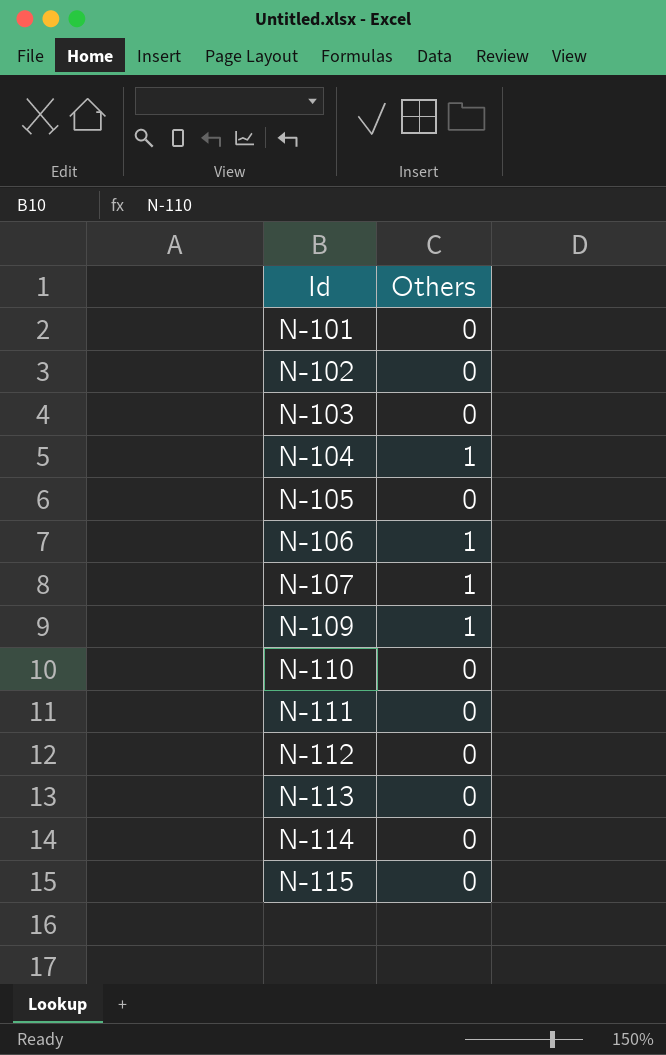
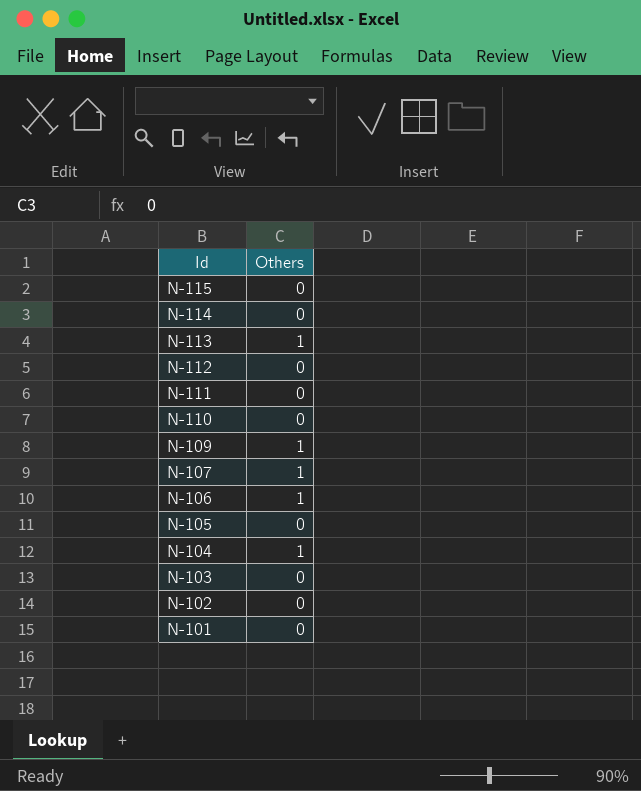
row order: Id ascending -> Id descending
N-113 | Others: 0 -> 1

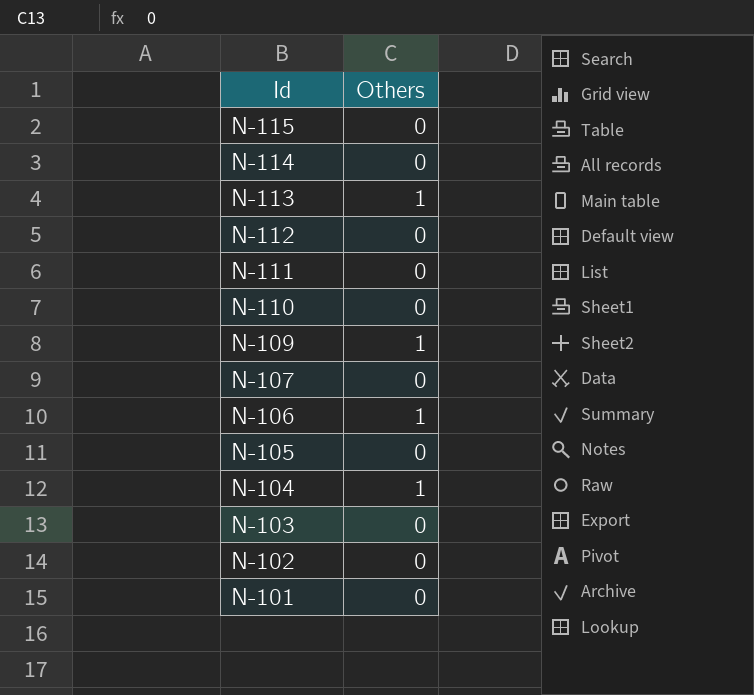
N-107 | Others: 1 -> 0

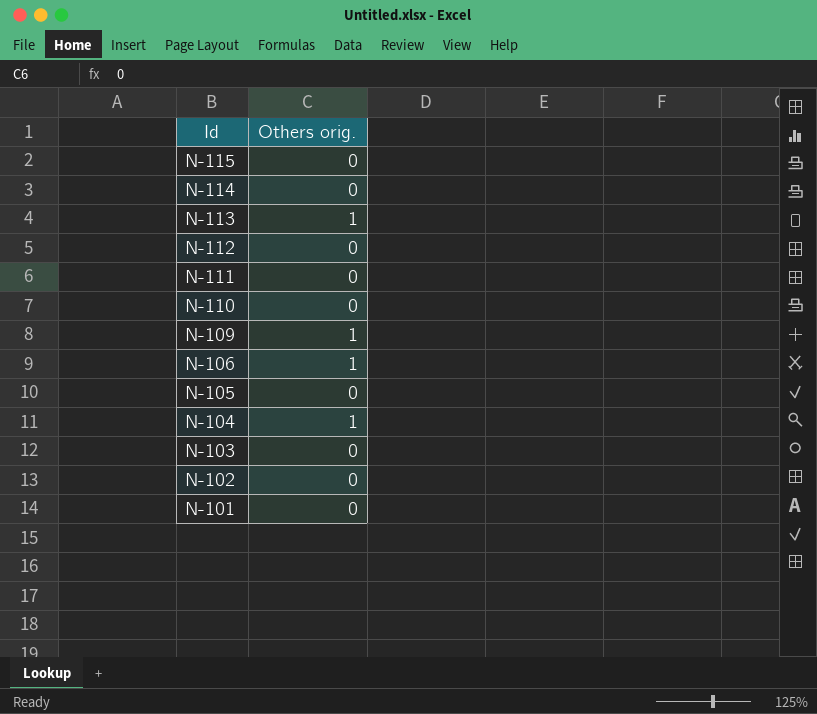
column name: Others -> Others orig.
row N-107: 0 -> none

